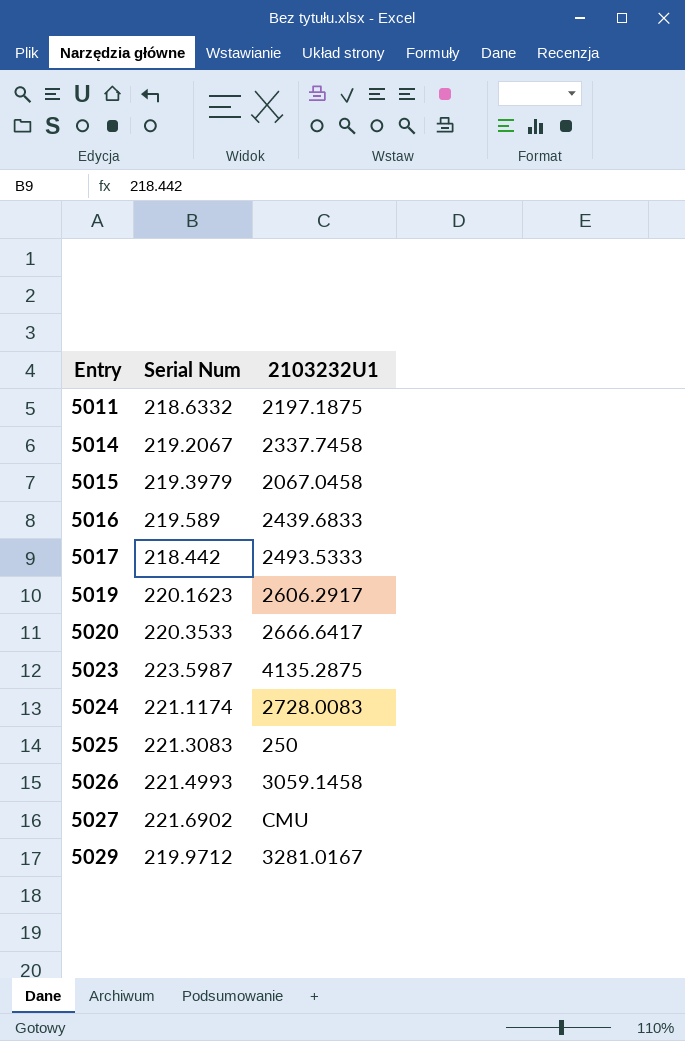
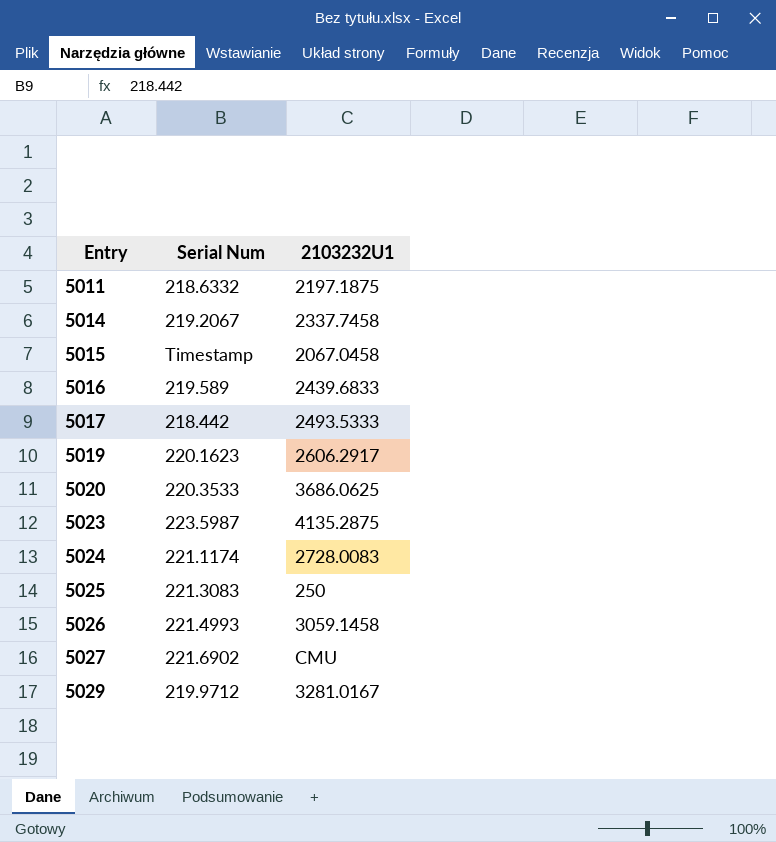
5015 | Serial Num: 219.3979 -> Timestamp
5020 | 2103232U1: 2666.6417 -> 3686.0625

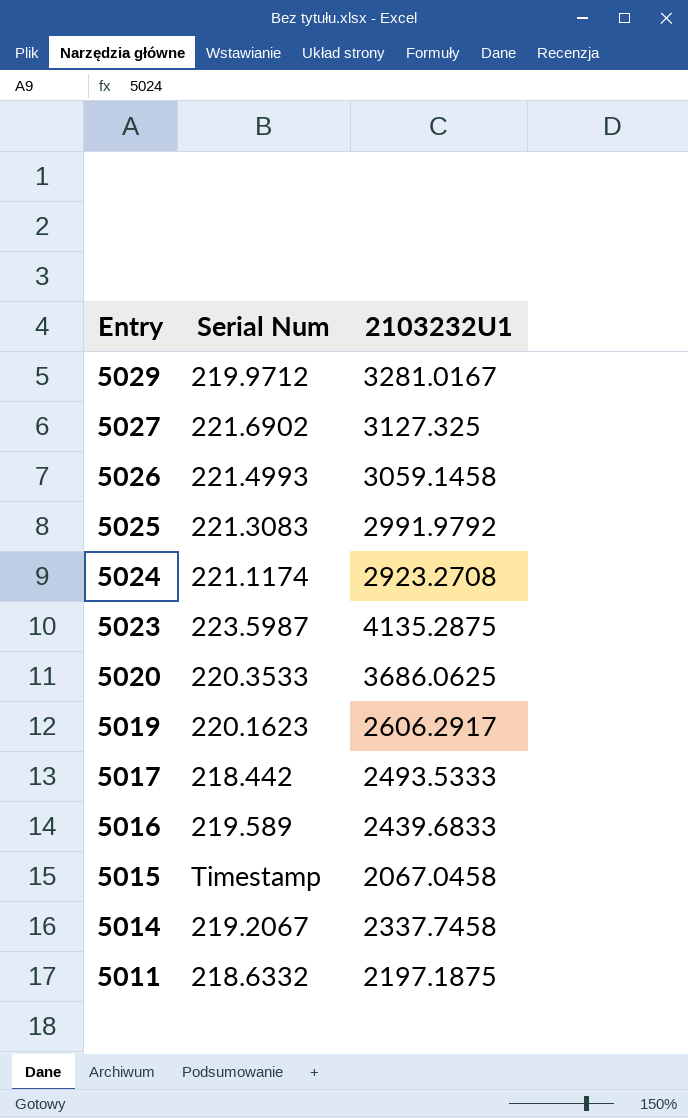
row order: Entry ascending -> Entry descending
5027 | 2103232U1: CMU -> 3127.325
5025 | 2103232U1: 250 -> 2991.9792
5024 | 2103232U1: 2728.0083 -> 2923.2708

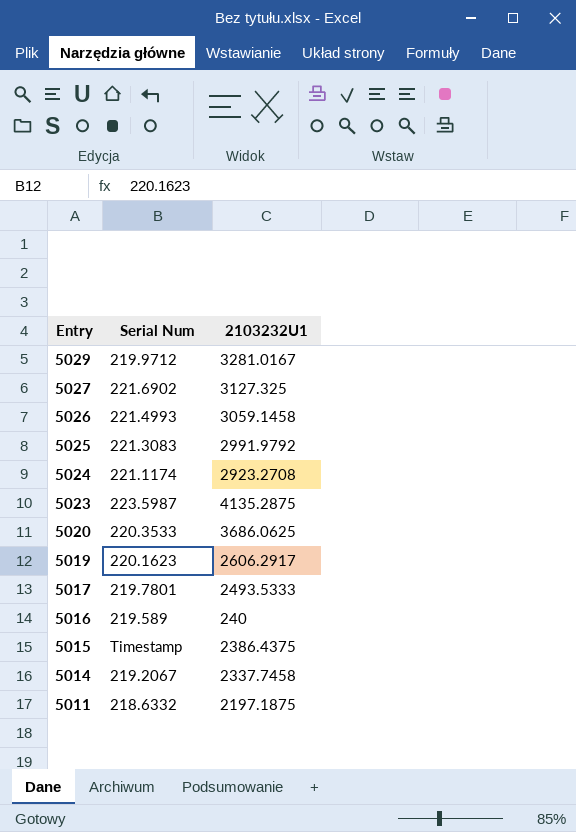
5017 | Serial Num: 218.442 -> 219.7801
5016 | 2103232U1: 2439.6833 -> 240
5015 | 2103232U1: 2067.0458 -> 2386.4375

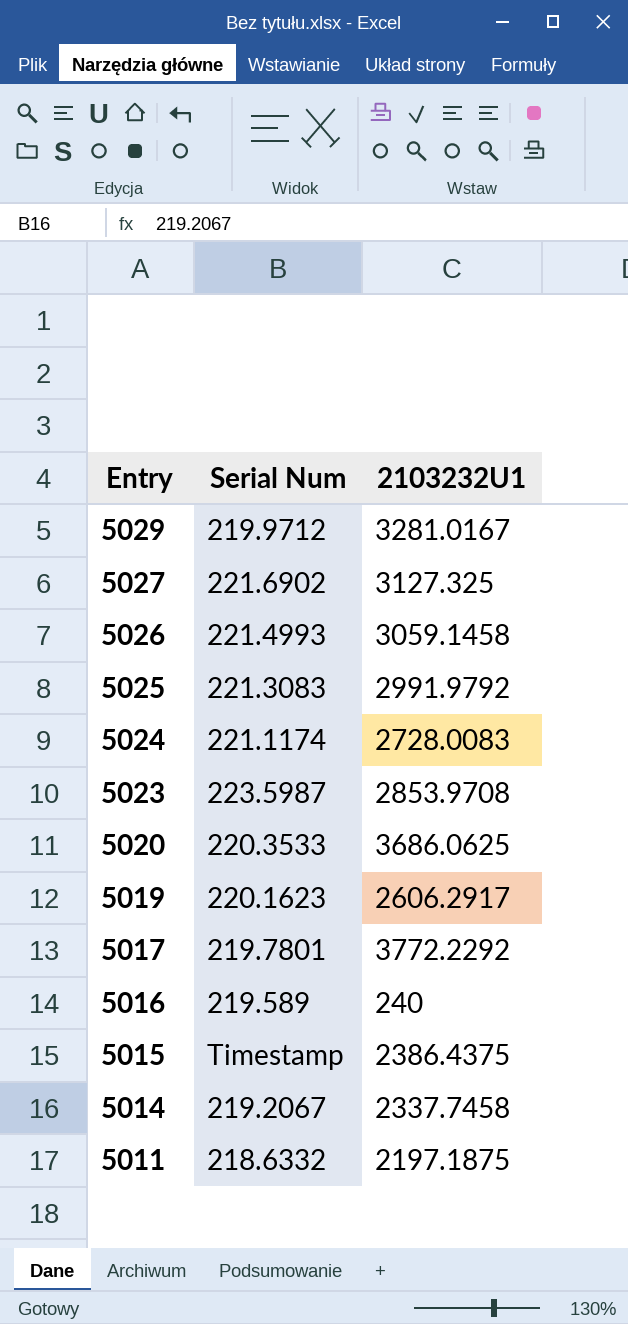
5024 | 2103232U1: 2923.2708 -> 2728.0083
5023 | 2103232U1: 4135.2875 -> 2853.9708
5017 | 2103232U1: 2493.5333 -> 3772.2292

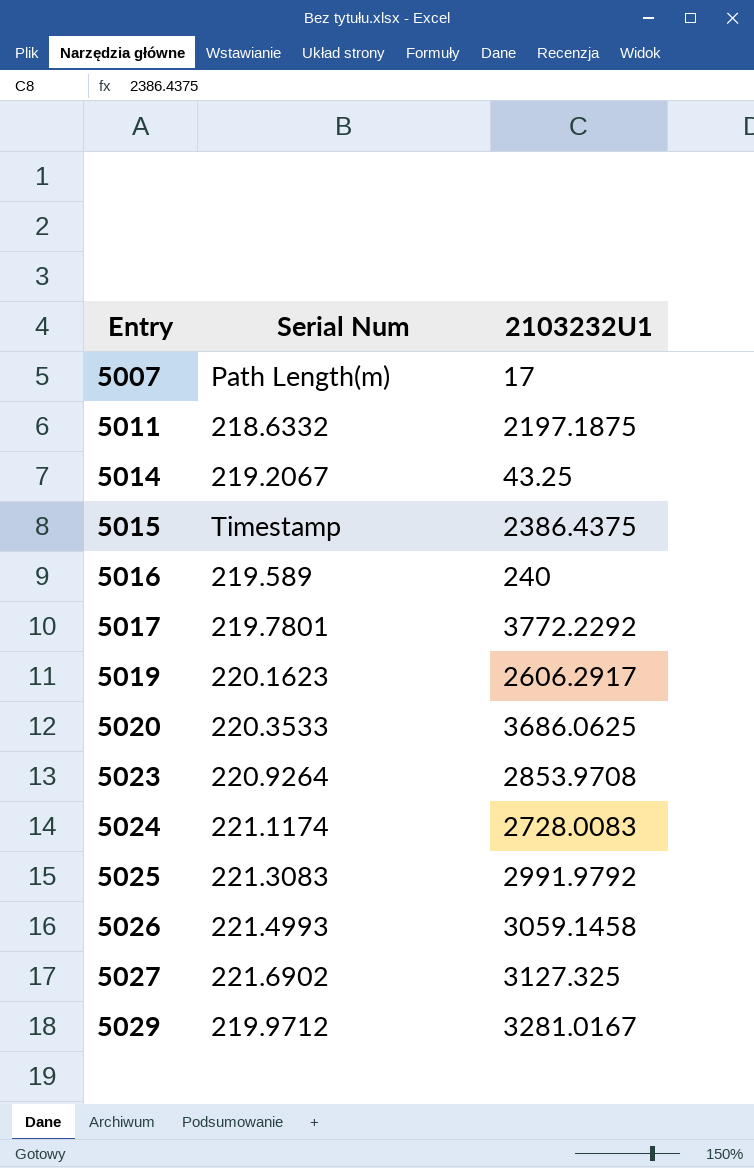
row order: Entry descending -> Entry ascending
row 5007: none -> Path Length(m) | 17
5014 | 2103232U1: 2337.7458 -> 43.25
5023 | Serial Num: 223.5987 -> 220.9264

